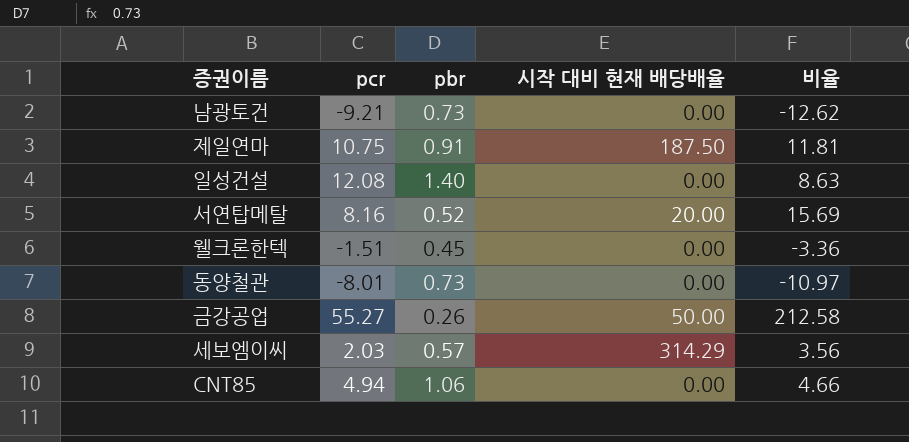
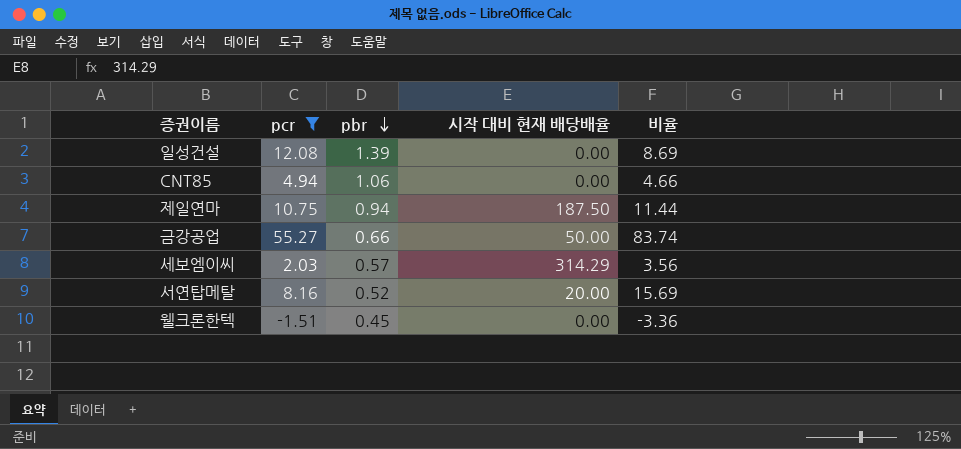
filter: none -> pcr >= -1.51
row order: none -> pbr descending
일성건설 | pbr: 1.40 -> 1.39
일성건설 | 비율: 8.63 -> 8.69
제일연마 | pbr: 0.91 -> 0.94
제일연마 | 비율: 11.81 -> 11.44
금강공업 | pbr: 0.26 -> 0.66
금강공업 | 비율: 212.58 -> 83.74

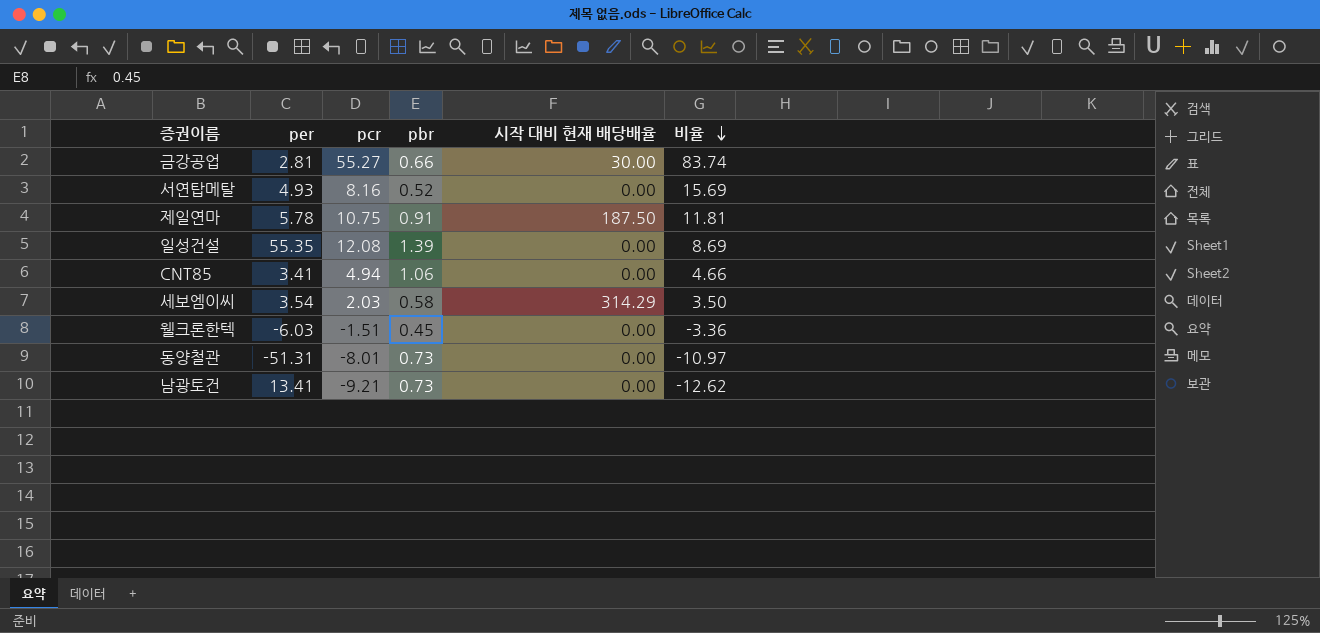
filter: pcr >= -1.51 -> none
row order: pbr descending -> 비율 descending
column per | position: none -> 2
금강공업 | 시작 대비 현재 배당배율: 50.00 -> 30.00
서연탑메탈 | 시작 대비 현재 배당배율: 20.00 -> 0.00
제일연마 | pbr: 0.94 -> 0.91
제일연마 | 비율: 11.44 -> 11.81
세보엠이씨 | pbr: 0.57 -> 0.58
세보엠이씨 | 비율: 3.56 -> 3.50

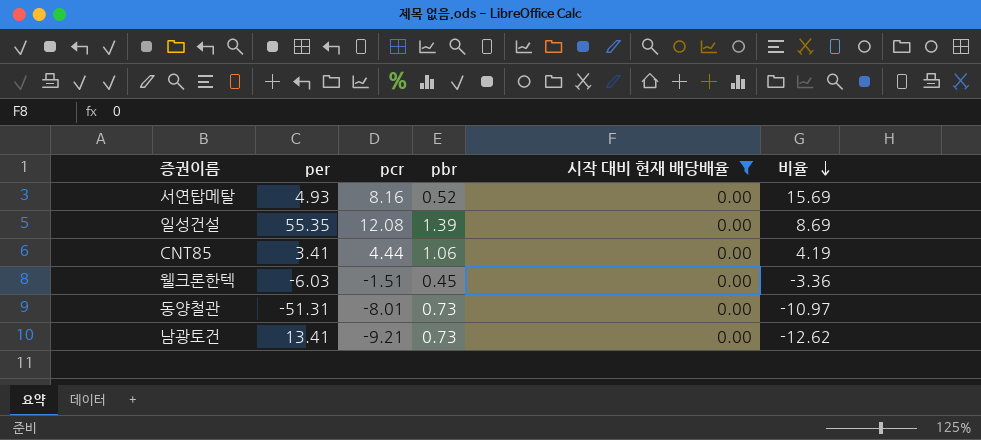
filter: none -> 시작 대비 현재 배당배율 = 0.00
CNT85 | pcr: 4.94 -> 4.44
CNT85 | 비율: 4.66 -> 4.19

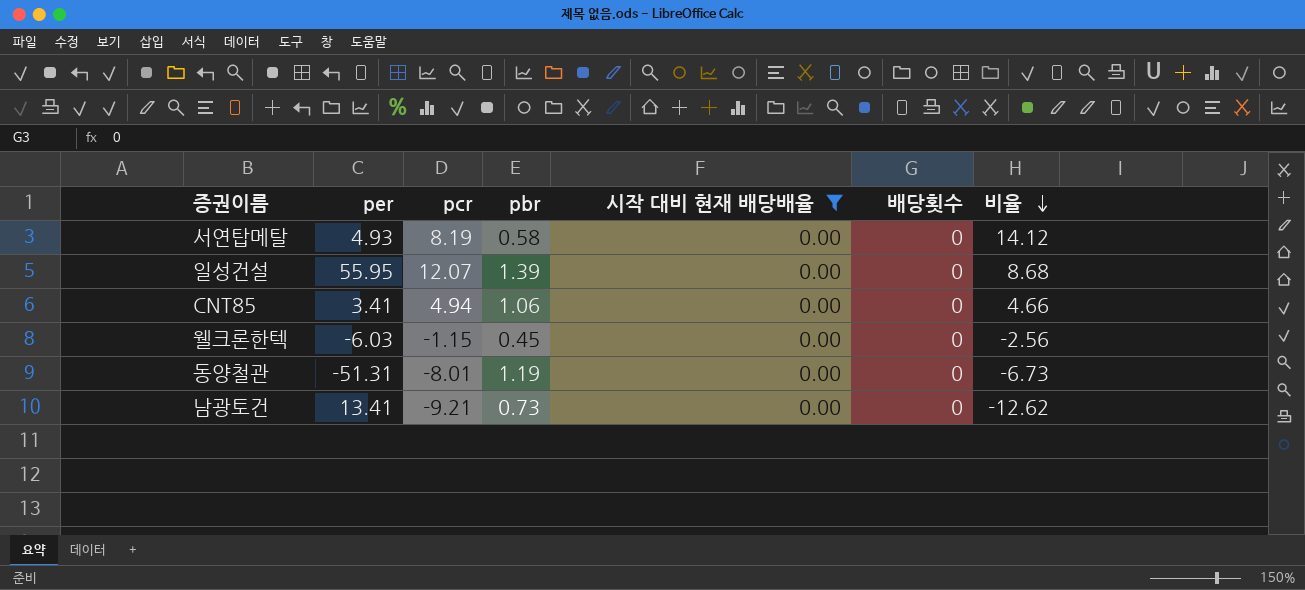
column 배당횟수 | position: none -> 6
서연탑메탈 | pcr: 8.16 -> 8.19
서연탑메탈 | pbr: 0.52 -> 0.58
서연탑메탈 | 비율: 15.69 -> 14.12
일성건설 | per: 55.35 -> 55.95
일성건설 | pcr: 12.08 -> 12.07
일성건설 | 비율: 8.69 -> 8.68
CNT85 | pcr: 4.44 -> 4.94
CNT85 | 비율: 4.19 -> 4.66
웰크론한텍 | pcr: -1.51 -> -1.15
웰크론한텍 | 비율: -3.36 -> -2.56
동양철관 | pbr: 0.73 -> 1.19
동양철관 | 비율: -10.97 -> -6.73

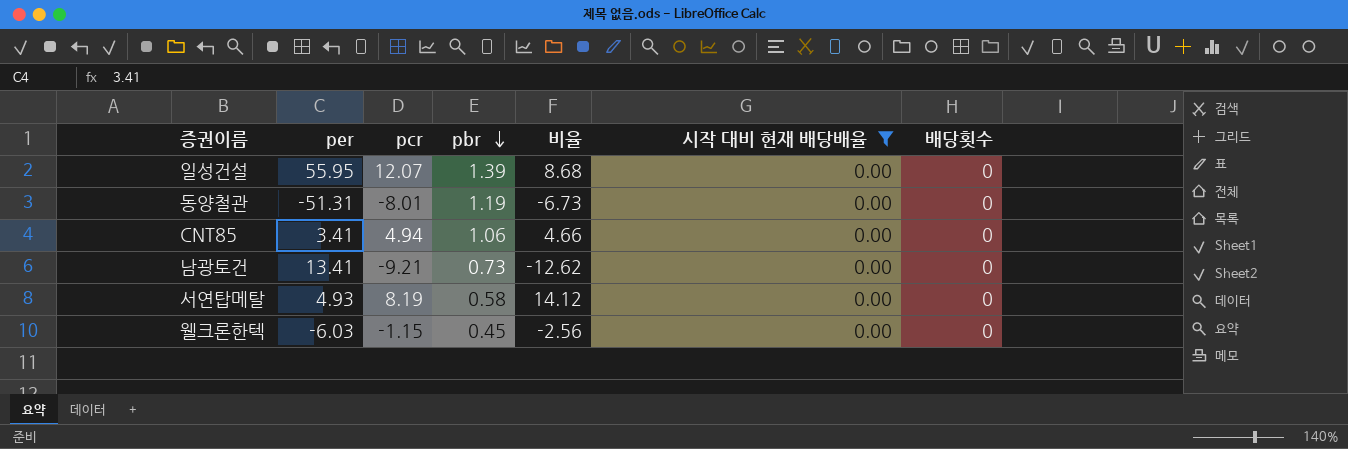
row order: 비율 descending -> pbr descending
column 비율 | position: 7 -> 5

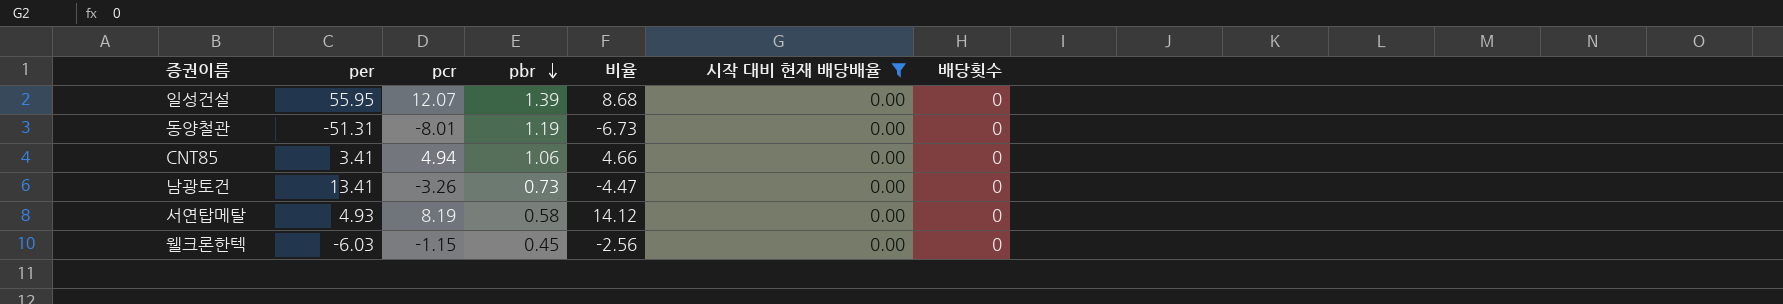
남광토건 | pcr: -9.21 -> -3.26
남광토건 | 비율: -12.62 -> -4.47

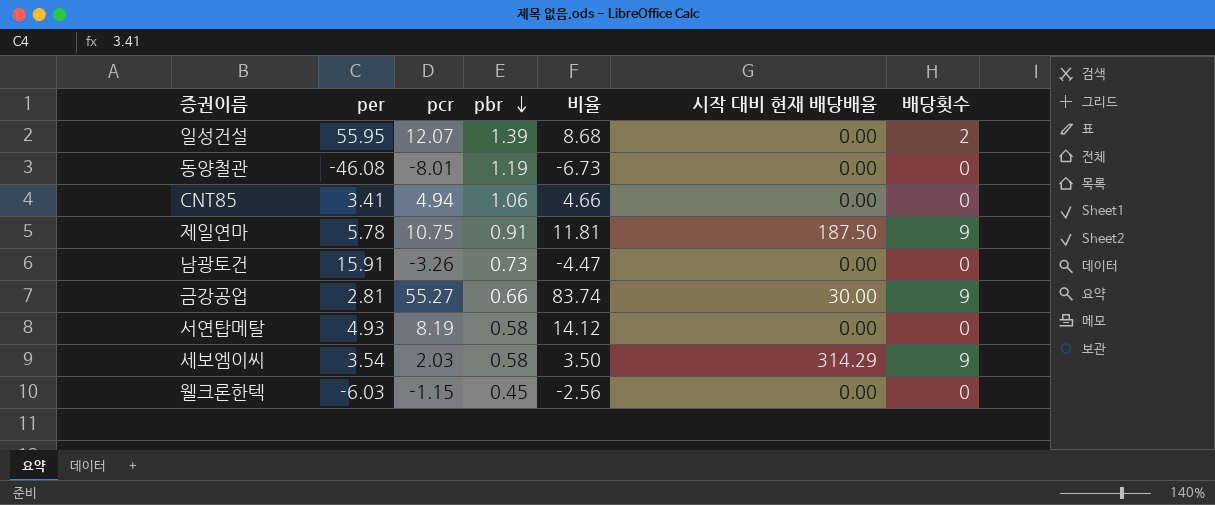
filter: 시작 대비 현재 배당배율 = 0.00 -> none
일성건설 | 배당횟수: 0 -> 2
동양철관 | per: -51.31 -> -46.08
남광토건 | per: 13.41 -> 15.91

